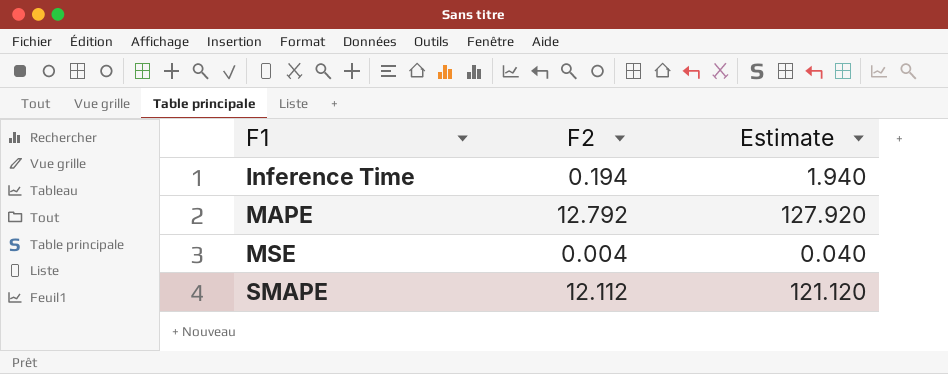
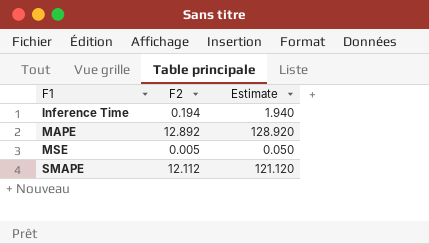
MAPE | F2: 12.792 -> 12.892
MAPE | Estimate: 127.920 -> 128.920
MSE | F2: 0.004 -> 0.005
MSE | Estimate: 0.040 -> 0.050

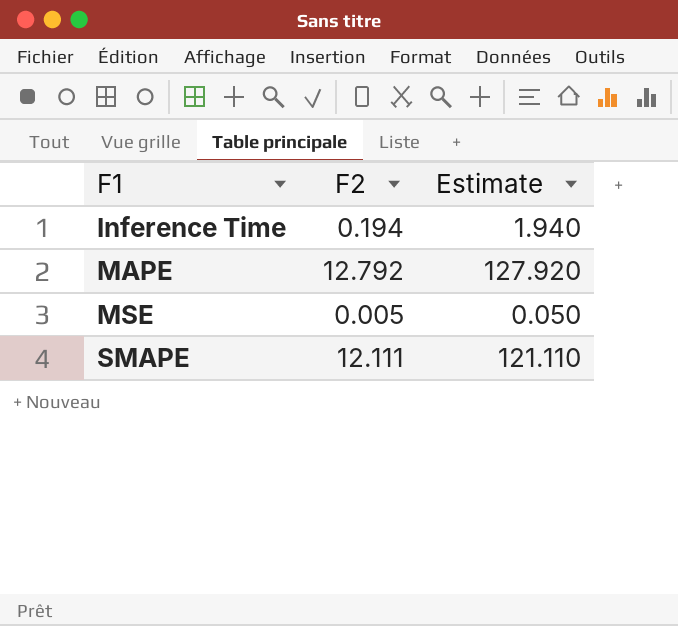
MAPE | F2: 12.892 -> 12.792
MAPE | Estimate: 128.920 -> 127.920
SMAPE | F2: 12.112 -> 12.111
SMAPE | Estimate: 121.120 -> 121.110

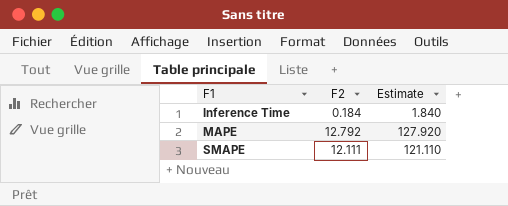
row MSE: 0.005 | 0.050 -> none
Inference Time | F2: 0.194 -> 0.184
Inference Time | Estimate: 1.940 -> 1.840

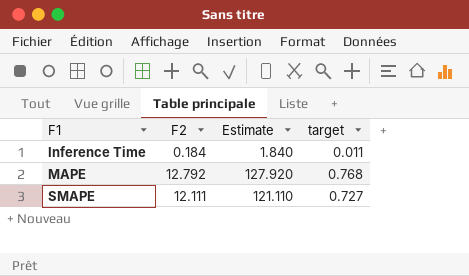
column target | formula: none -> [F2] * 0.06

